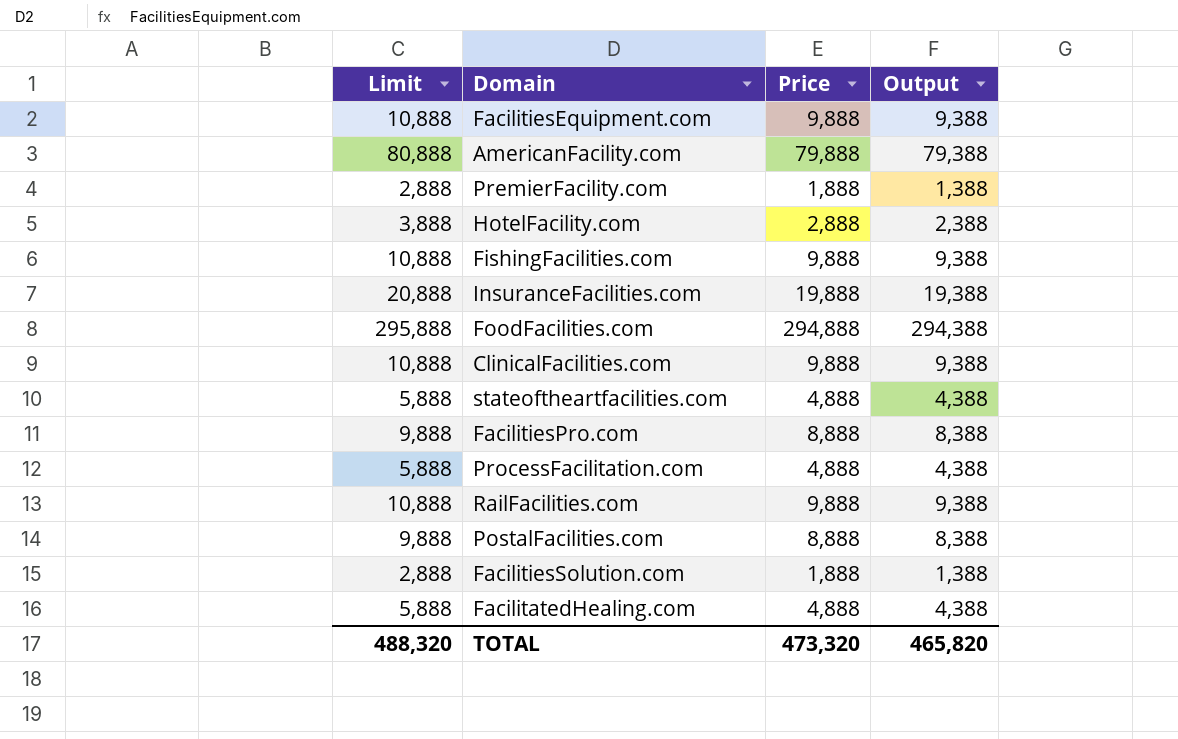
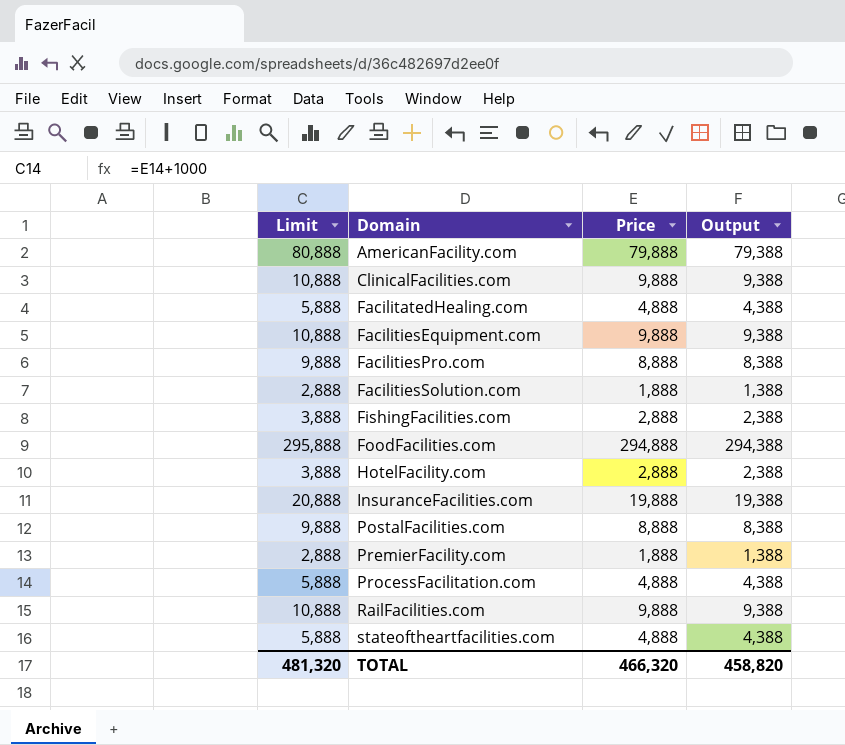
row order: none -> Domain ascending
FishingFacilities.com | Limit: 10,888 -> 3,888
FishingFacilities.com | Price: 9,888 -> 2,888
FishingFacilities.com | Output: 9,388 -> 2,388
TOTAL | Limit: 488,320 -> 481,320
TOTAL | Price: 473,320 -> 466,320
TOTAL | Output: 465,820 -> 458,820

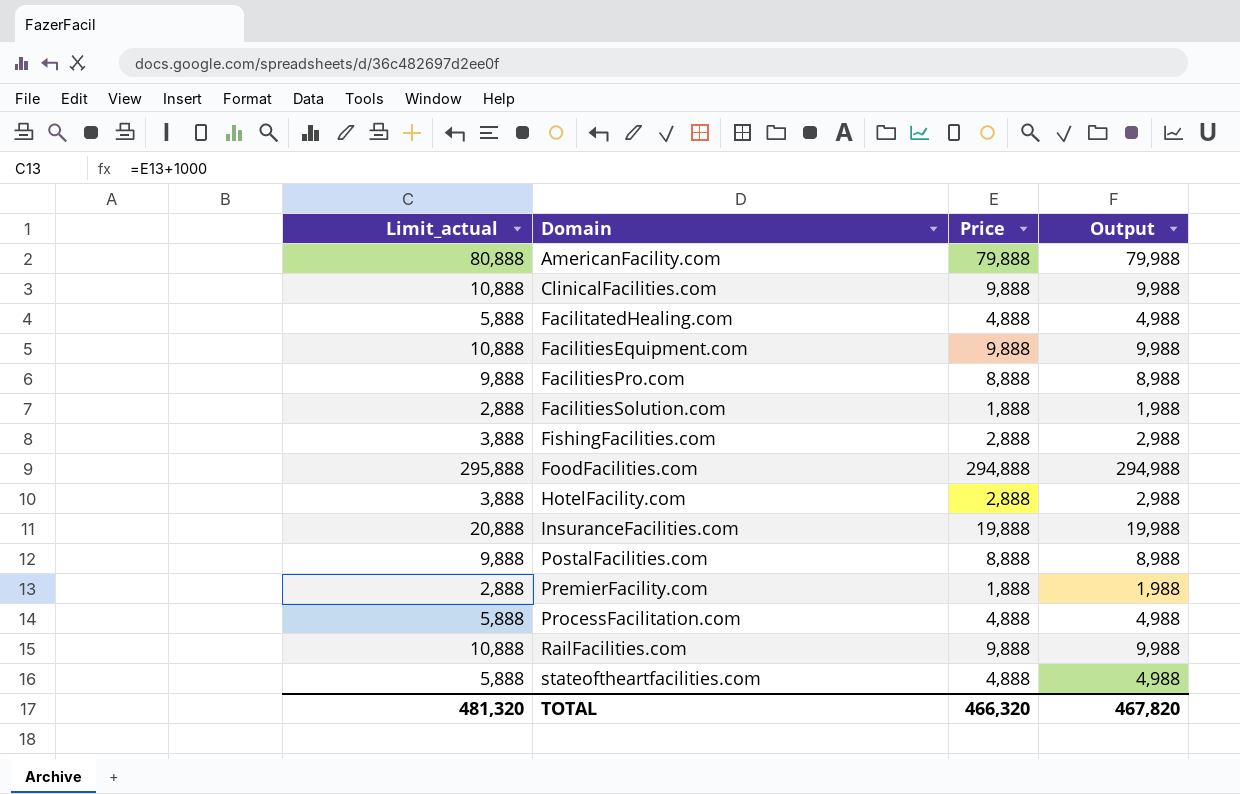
column name: Limit -> Limit_actual
column Output | formula: [Price] - 500 -> [Price] + 100
TOTAL | Output: 458,820 -> 467,820

